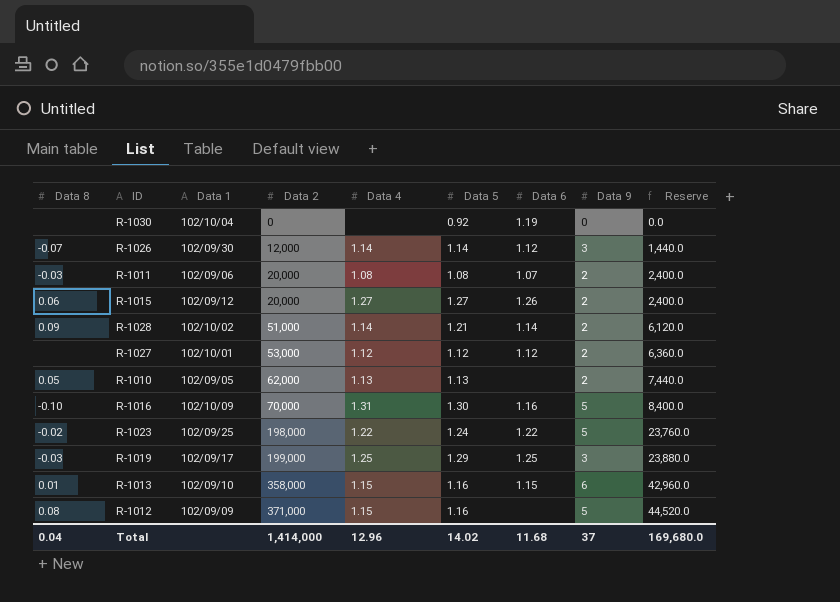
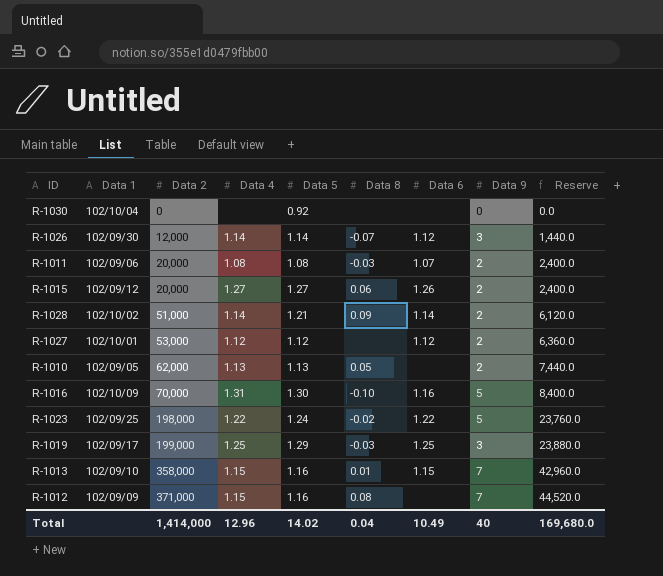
column Data 8 | position: 1 -> 6
R-1030 | Data 6: 1.19 -> none
R-1013 | Data 9: 6 -> 7
R-1012 | Data 9: 5 -> 7
Total | Data 6: 11.68 -> 10.49
Total | Data 9: 37 -> 40

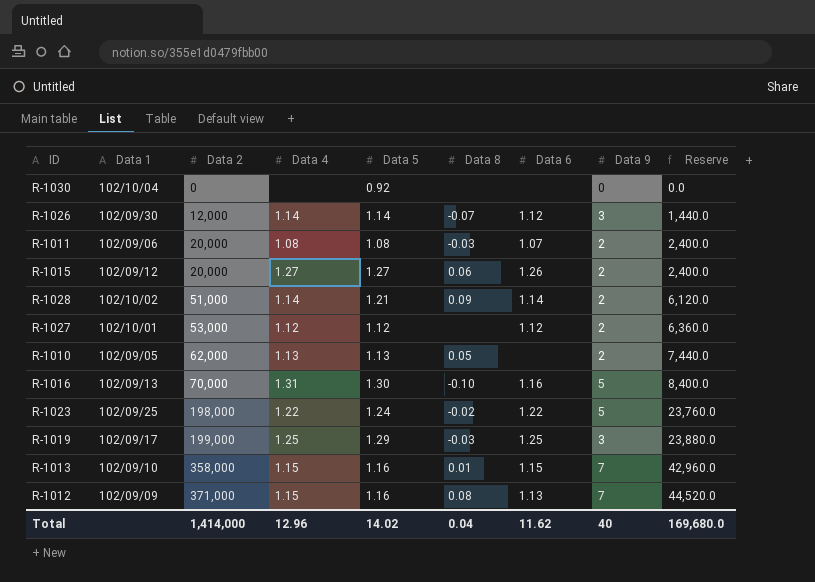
R-1016 | Data 1: 102/10/09 -> 102/09/13
R-1012 | Data 6: none -> 1.13
Total | Data 6: 10.49 -> 11.62

